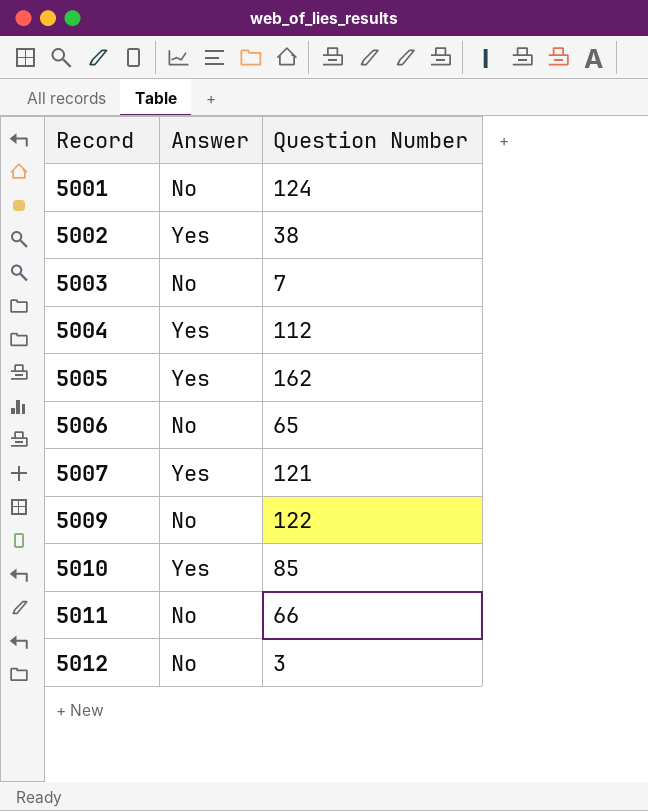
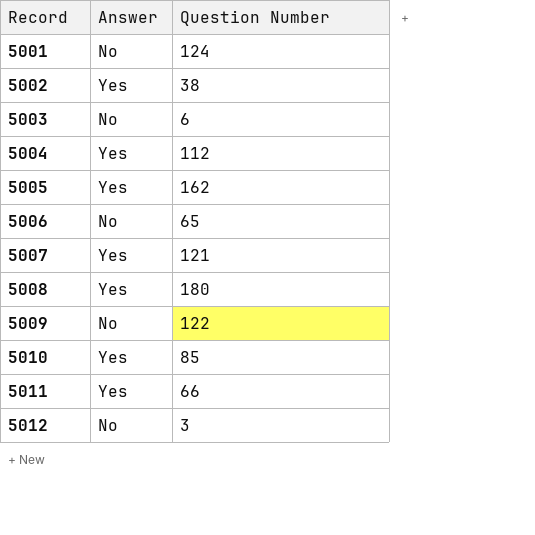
5003 | Question Number: 7 -> 6
row 5008: none -> Yes | 180
5011 | Answer: No -> Yes

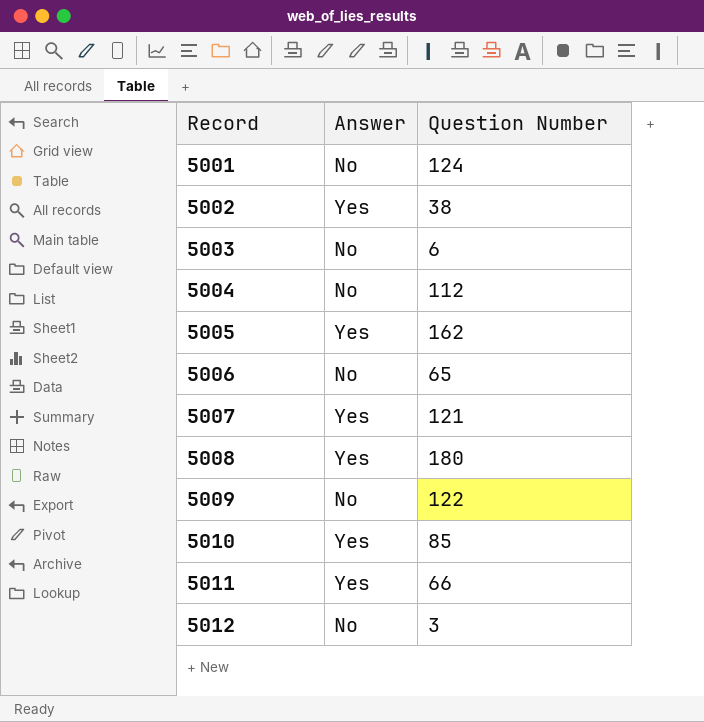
5004 | Answer: Yes -> No

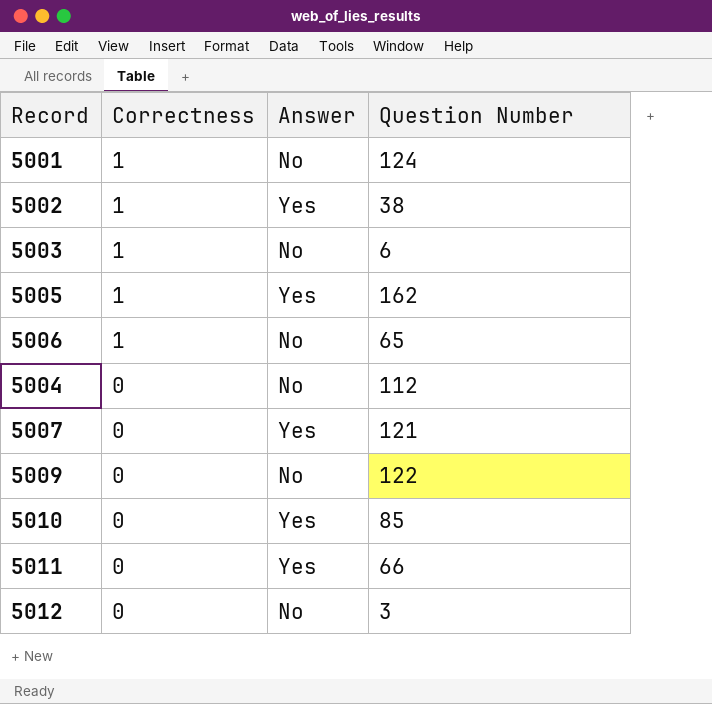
row order: Record ascending -> Correctness descending
column Correctness | position: none -> 2
row 5008: Yes | 180 -> none

